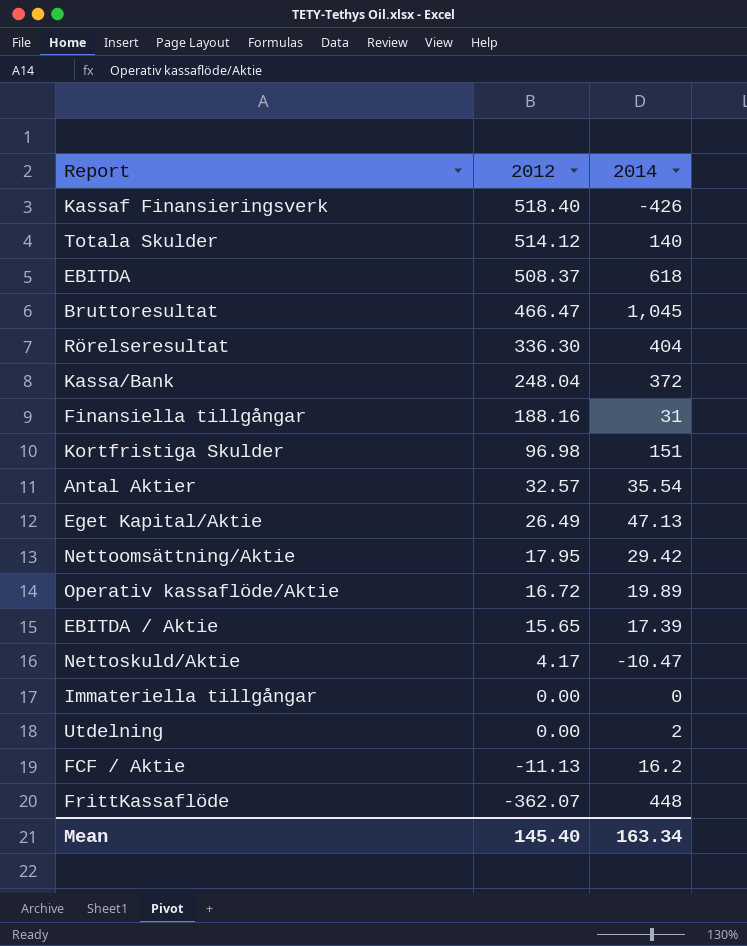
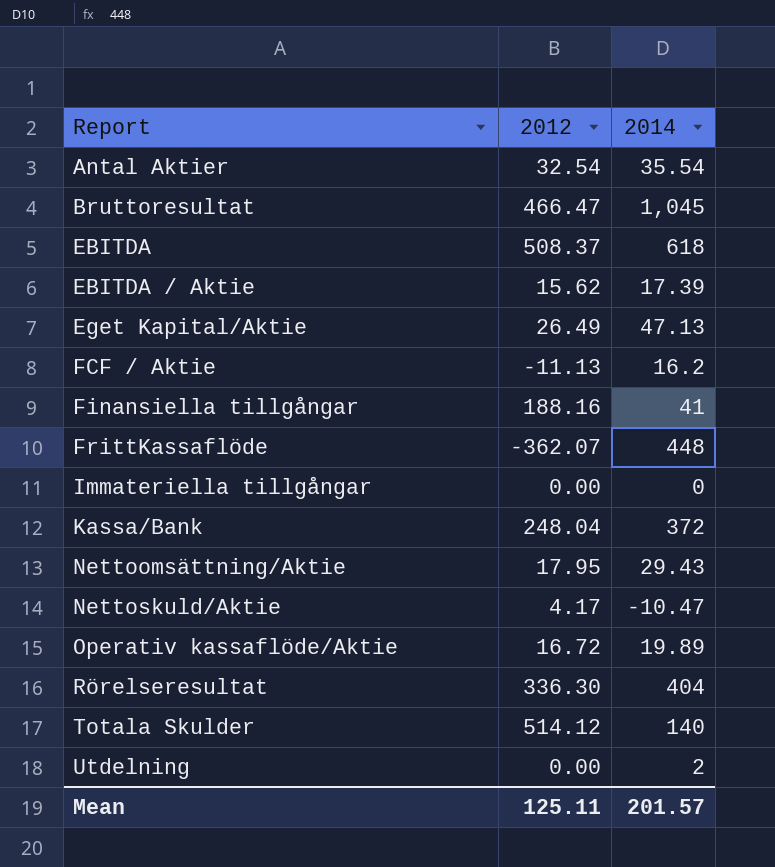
row order: 2012 descending -> Report ascending
row Kassaf Finansieringsverk: 518.40 | -426 -> none
row Kortfristiga Skulder: 96.98 | 151 -> none
Antal Aktier | 2012: 32.57 -> 32.54
EBITDA / Aktie | 2012: 15.65 -> 15.62
Finansiella tillgångar | 2014: 31 -> 41
Nettoomsättning/Aktie | 2014: 29.42 -> 29.43
Mean | 2012: 145.40 -> 125.11
Mean | 2014: 163.34 -> 201.57

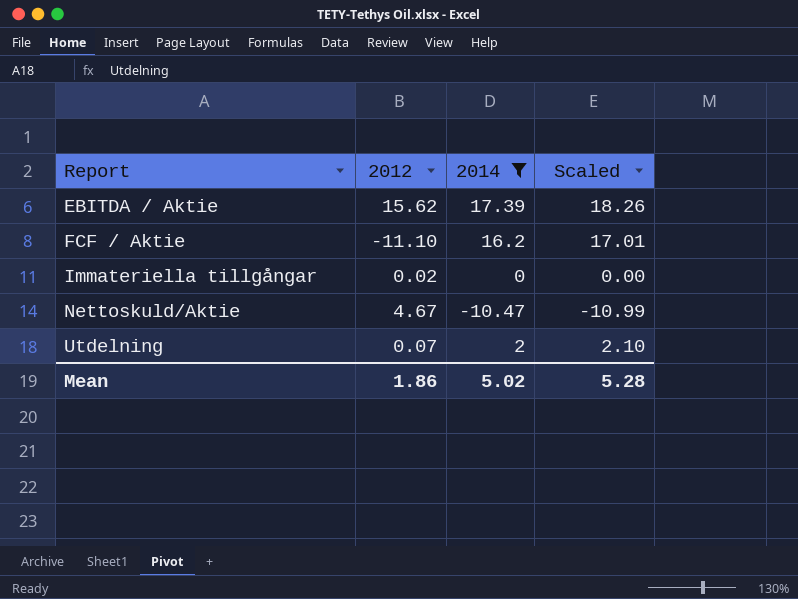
filter: none -> 2014 <= 17.39
column Scaled | formula: none -> [2014] * 1.05
FCF / Aktie | 2012: -11.13 -> -11.10
Immateriella tillgångar | 2012: 0.00 -> 0.02
Nettoskuld/Aktie | 2012: 4.17 -> 4.67
Utdelning | 2012: 0.00 -> 0.07
Mean | 2012: 125.11 -> 1.86
Mean | 2014: 201.57 -> 5.02

